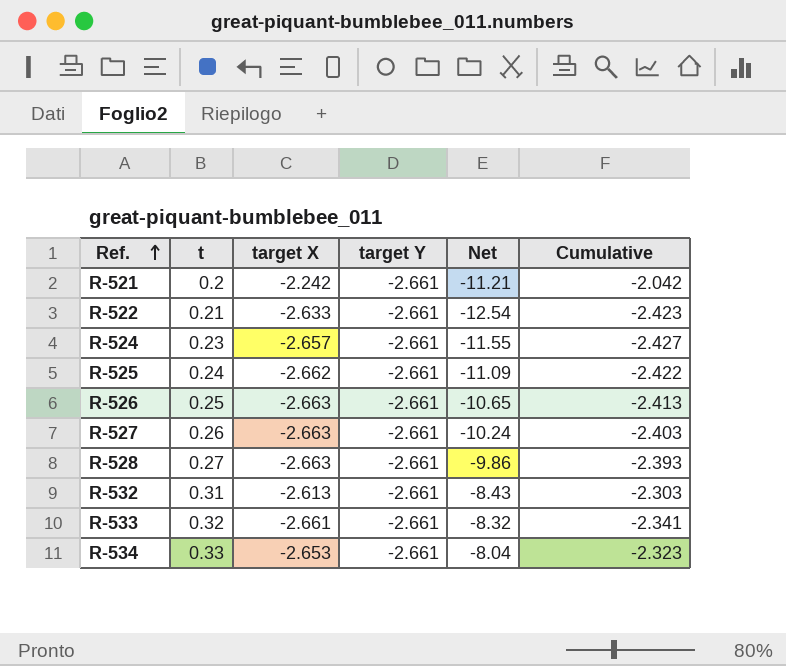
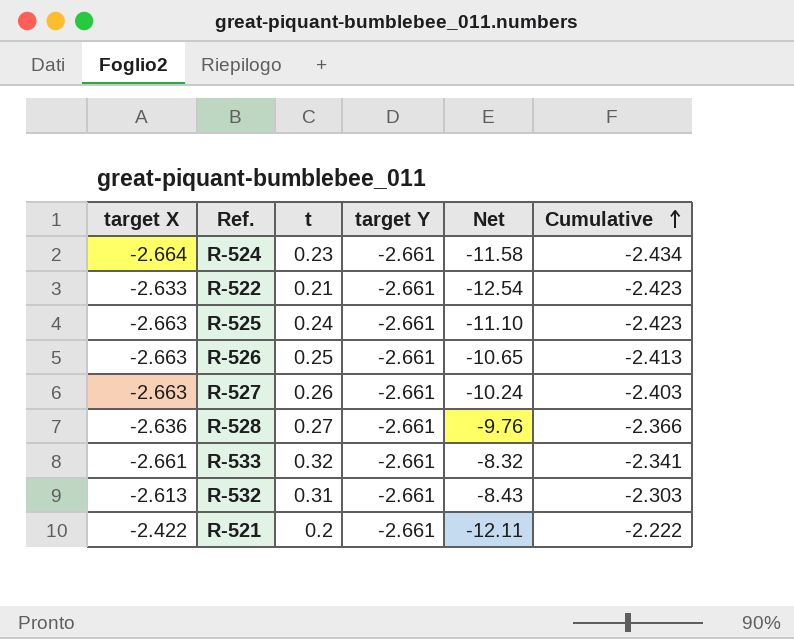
row order: Ref. ascending -> Cumulative ascending
column target X | position: 3 -> 1
row R-534: 0.33 | -2.653 | -2.661 | -8.04 | -2.323 -> none
R-524 | target X: -2.657 -> -2.664
R-524 | Net: -11.55 -> -11.58
R-524 | Cumulative: -2.427 -> -2.434
R-525 | target X: -2.662 -> -2.663
R-525 | Net: -11.09 -> -11.10
R-525 | Cumulative: -2.422 -> -2.423
R-528 | target X: -2.663 -> -2.636
R-528 | Net: -9.86 -> -9.76
R-528 | Cumulative: -2.393 -> -2.366
R-521 | target X: -2.242 -> -2.422
R-521 | Net: -11.21 -> -12.11
R-521 | Cumulative: -2.042 -> -2.222

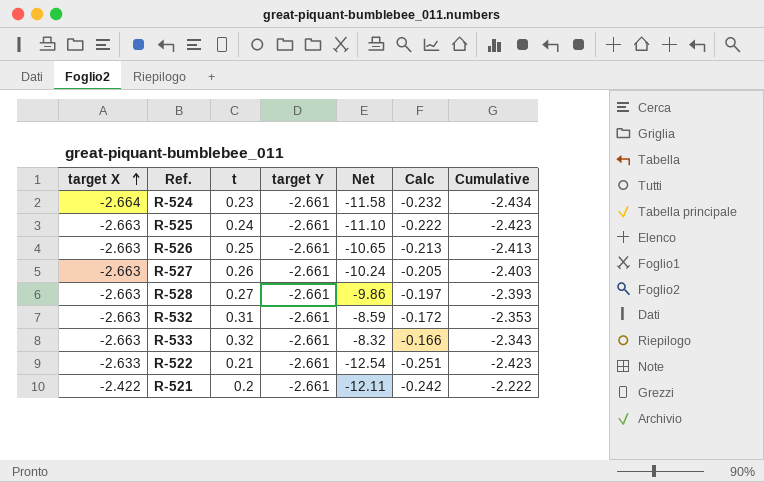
row order: Cumulative ascending -> target X ascending
column Calc | formula: none -> [Net] * 0.02
R-528 | target X: -2.636 -> -2.663
R-528 | Net: -9.76 -> -9.86
R-528 | Cumulative: -2.366 -> -2.393
R-532 | target X: -2.613 -> -2.663
R-532 | Net: -8.43 -> -8.59
R-532 | Cumulative: -2.303 -> -2.353
R-533 | target X: -2.661 -> -2.663
R-533 | Cumulative: -2.341 -> -2.343

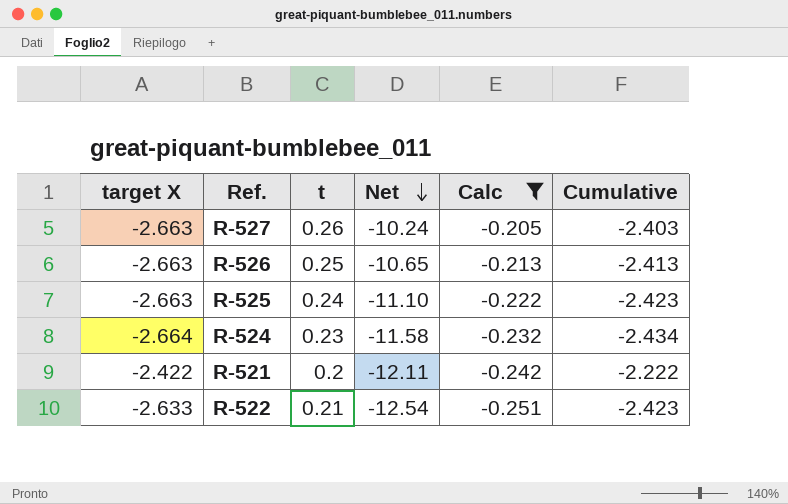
filter: none -> Calc <= -0.205
row order: target X ascending -> Net descending
column target Y | position: 4 -> none

